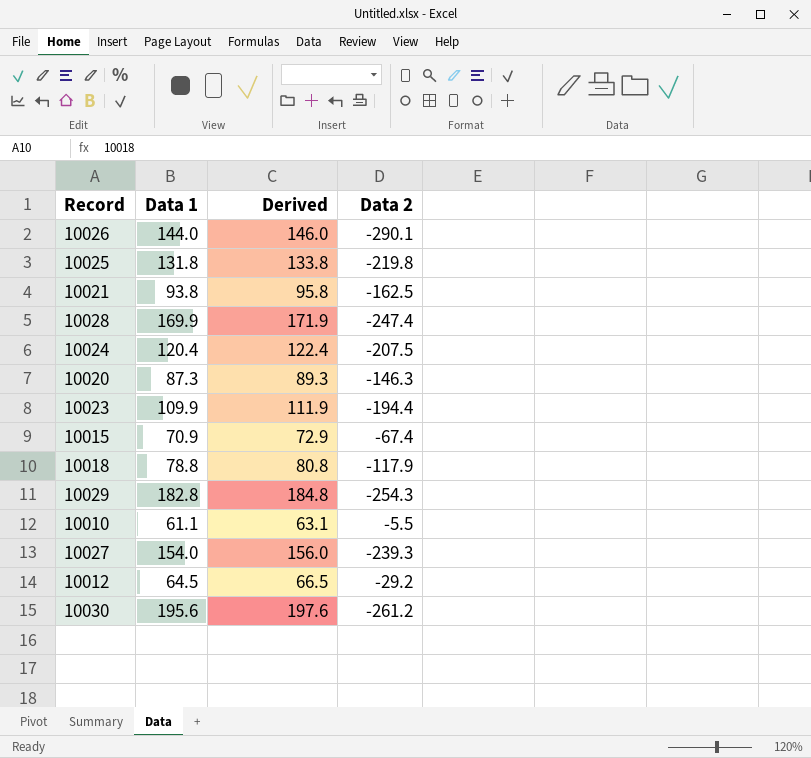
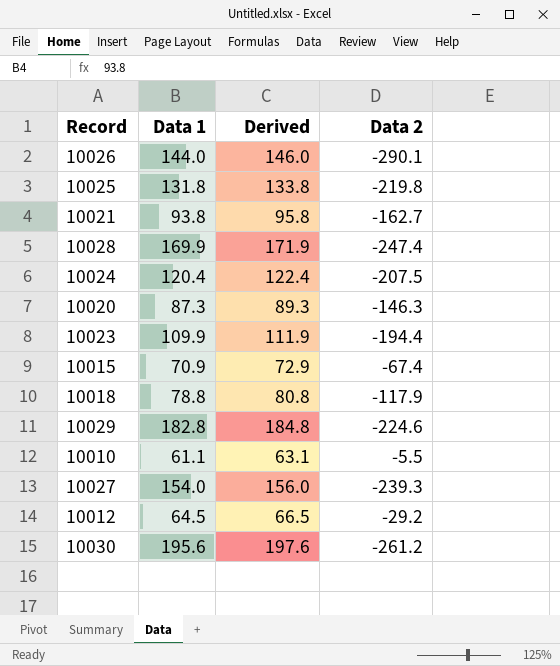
10021 | Data 2: -162.5 -> -162.7
10029 | Data 2: -254.3 -> -224.6

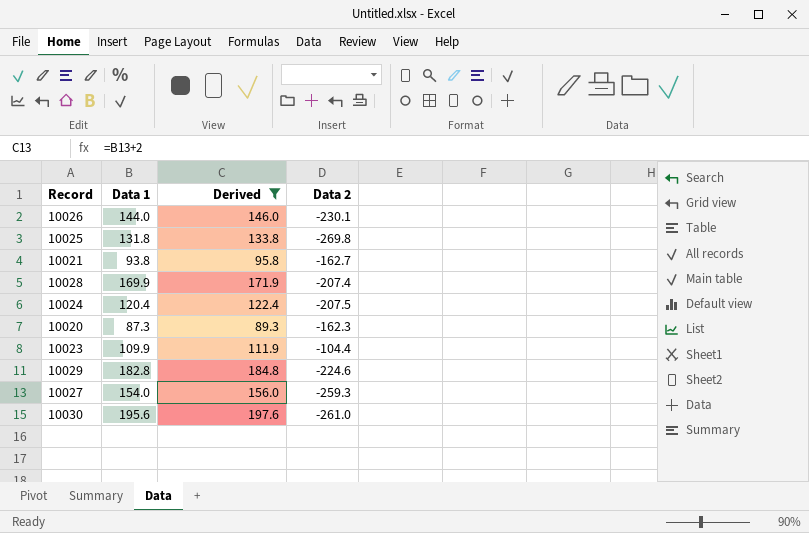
filter: none -> Derived >= 89.3
10026 | Data 2: -290.1 -> -230.1
10025 | Data 2: -219.8 -> -269.8
10028 | Data 2: -247.4 -> -207.4
10020 | Data 2: -146.3 -> -162.3
10023 | Data 2: -194.4 -> -104.4
10027 | Data 2: -239.3 -> -259.3
10030 | Data 2: -261.2 -> -261.0

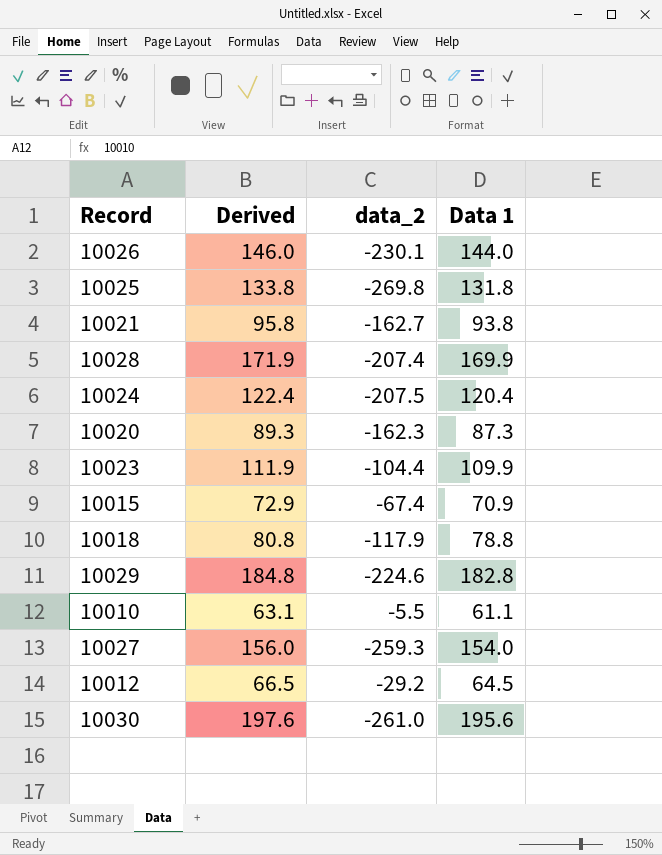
filter: Derived >= 89.3 -> none
column name: Data 2 -> data_2
column Data 1 | position: 2 -> 4

